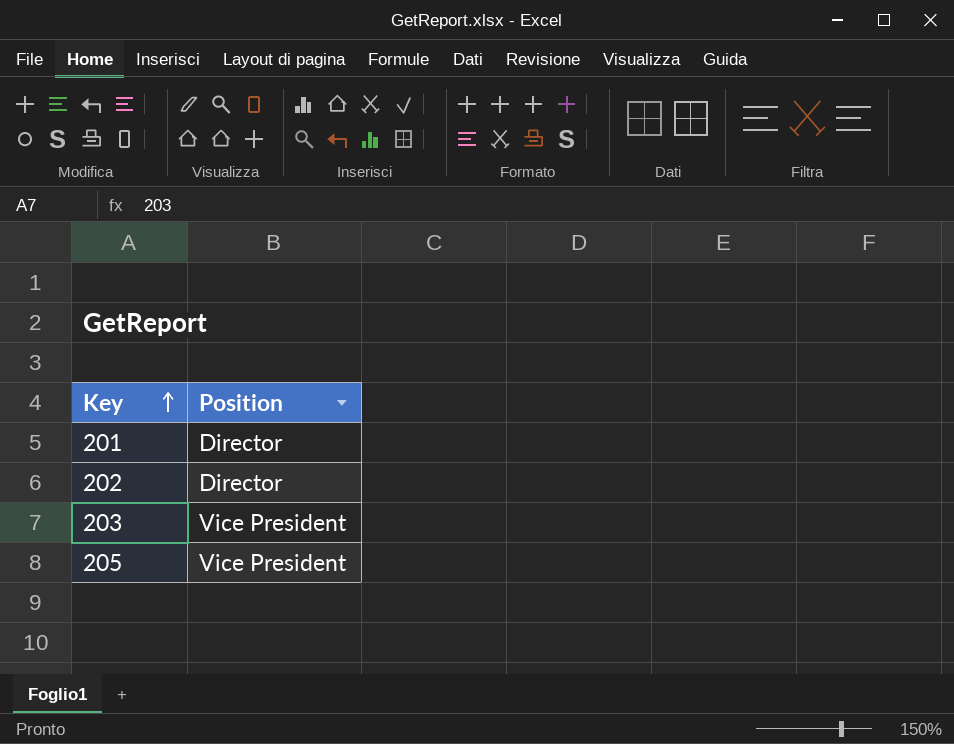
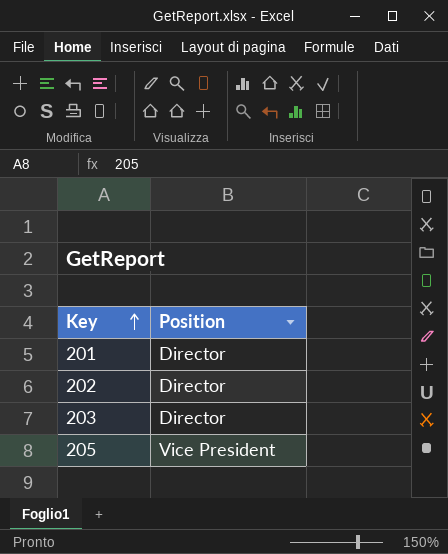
203 | Position: Vice President -> Director

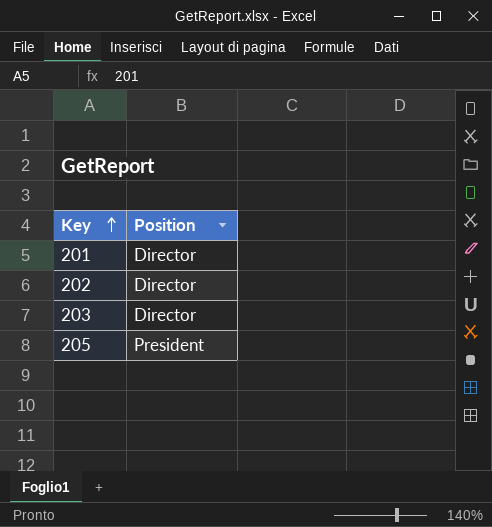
205 | Position: Vice President -> President

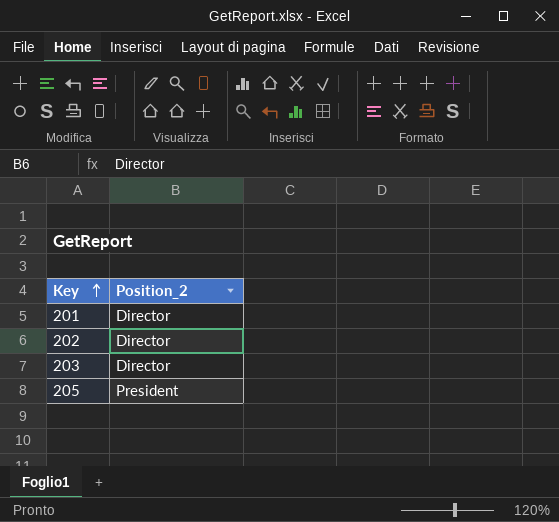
column name: Position -> Position_2

